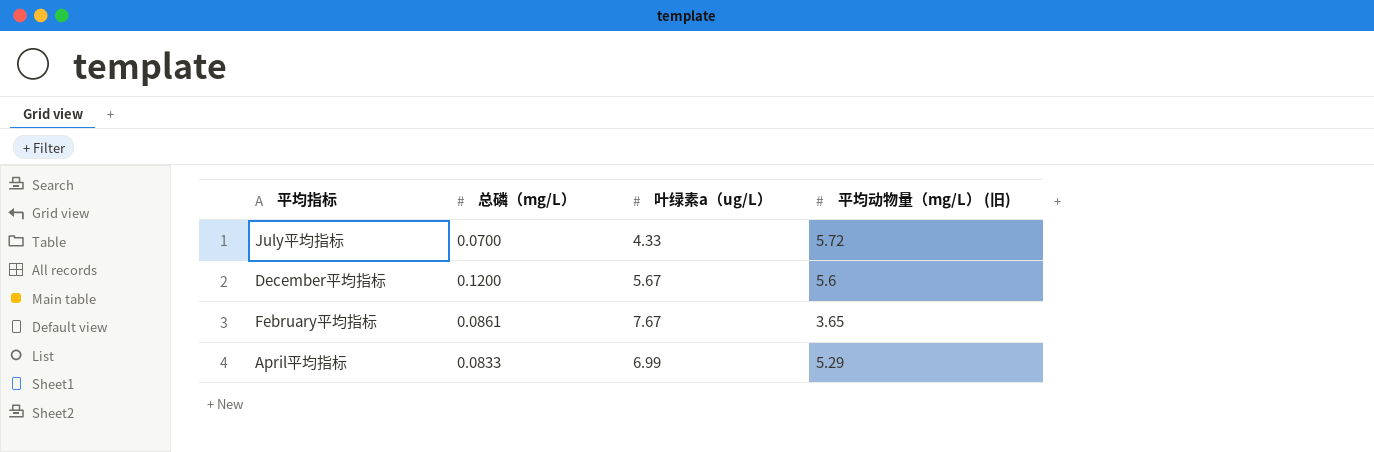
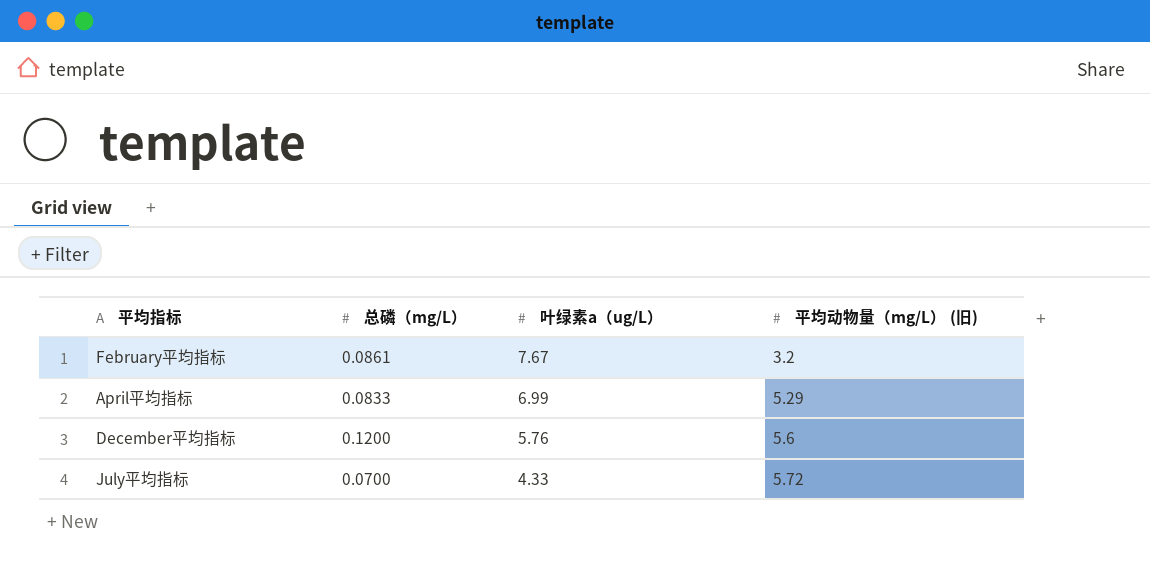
row order: none -> 叶绿素a（ug/L） descending
February平均指标 | 平均动物量（mg/L） (旧): 3.65 -> 3.2
December平均指标 | 叶绿素a（ug/L）: 5.67 -> 5.76

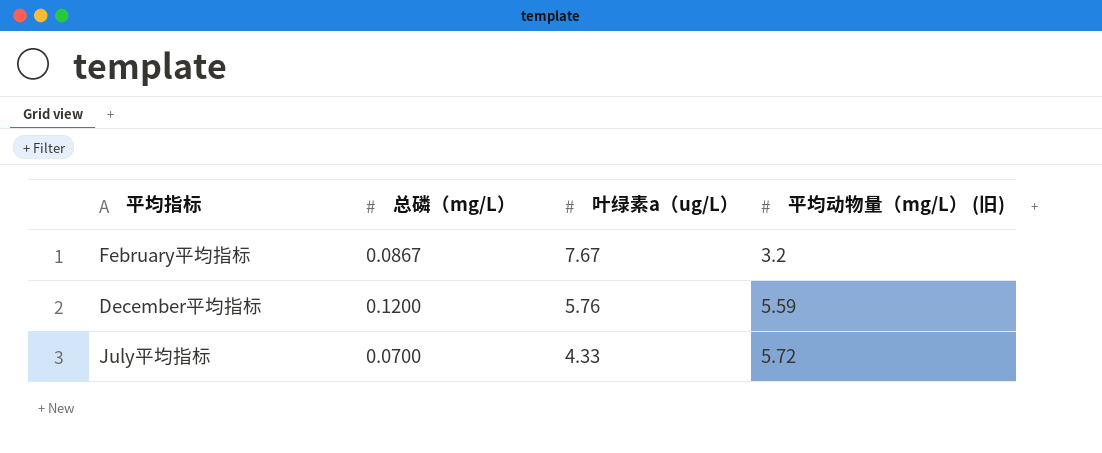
row April平均指标: 0.0833 | 6.99 | 5.29 -> none
February平均指标 | 总磷（mg/L）: 0.0861 -> 0.0867
December平均指标 | 平均动物量（mg/L） (旧): 5.6 -> 5.59

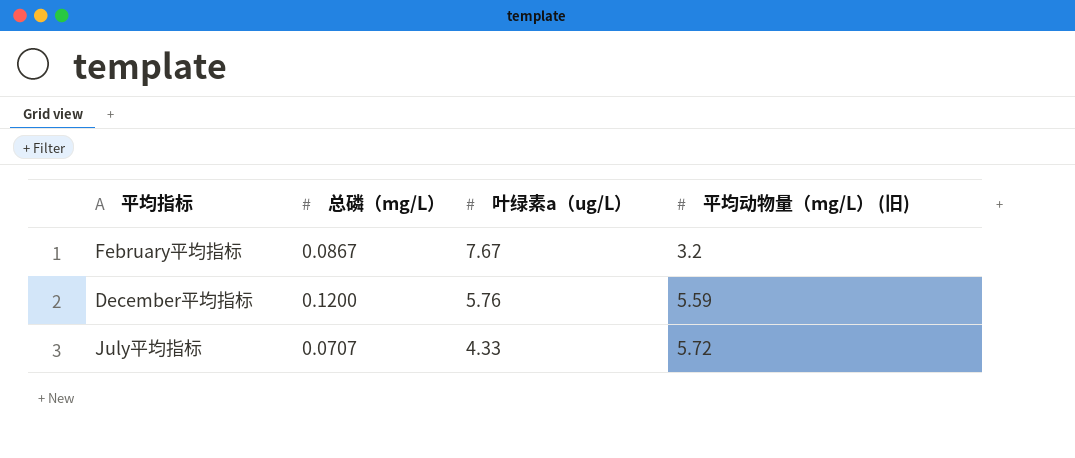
July平均指标 | 总磷（mg/L）: 0.0700 -> 0.0707

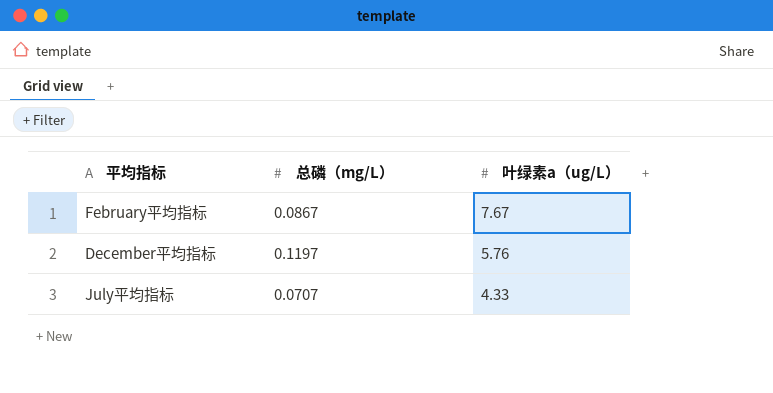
column 平均动物量（mg/L） (旧) | position: 4 -> none
December平均指标 | 总磷（mg/L）: 0.1200 -> 0.1197

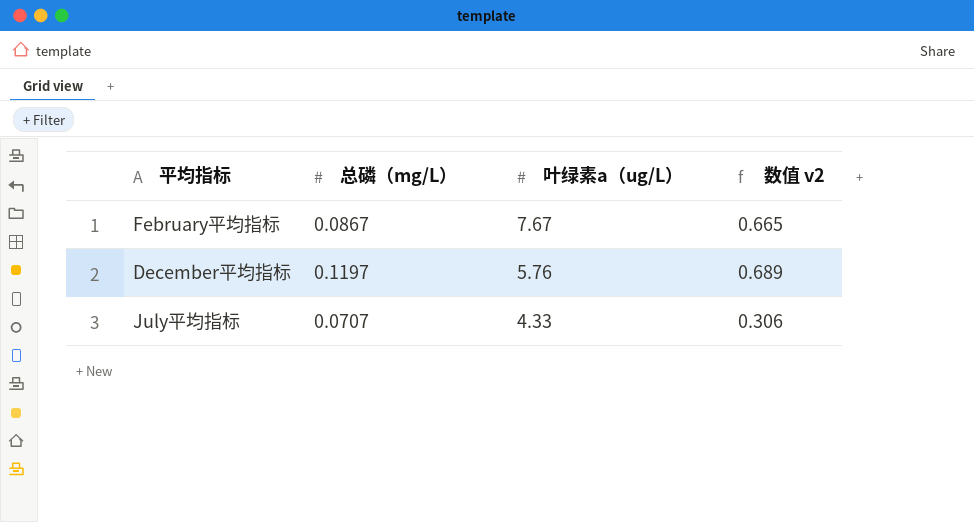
column 数值 v2 | formula: none -> [总磷（mg/L）] * [叶绿素a（ug/L）]

